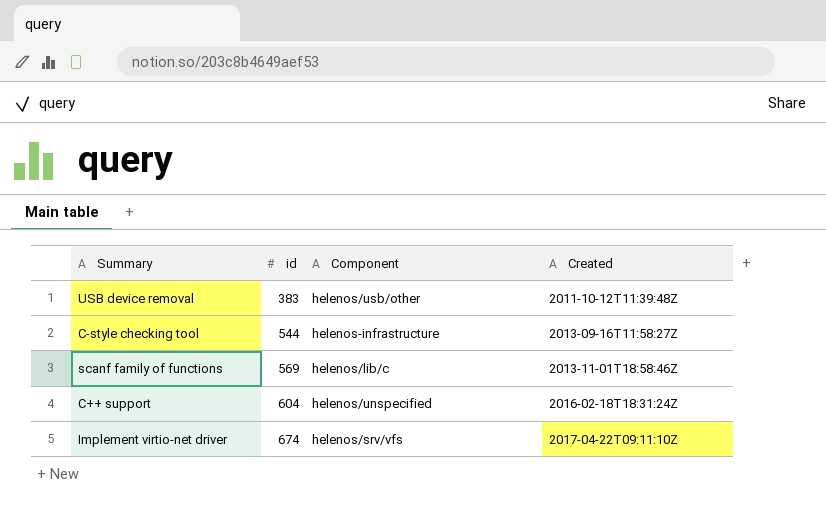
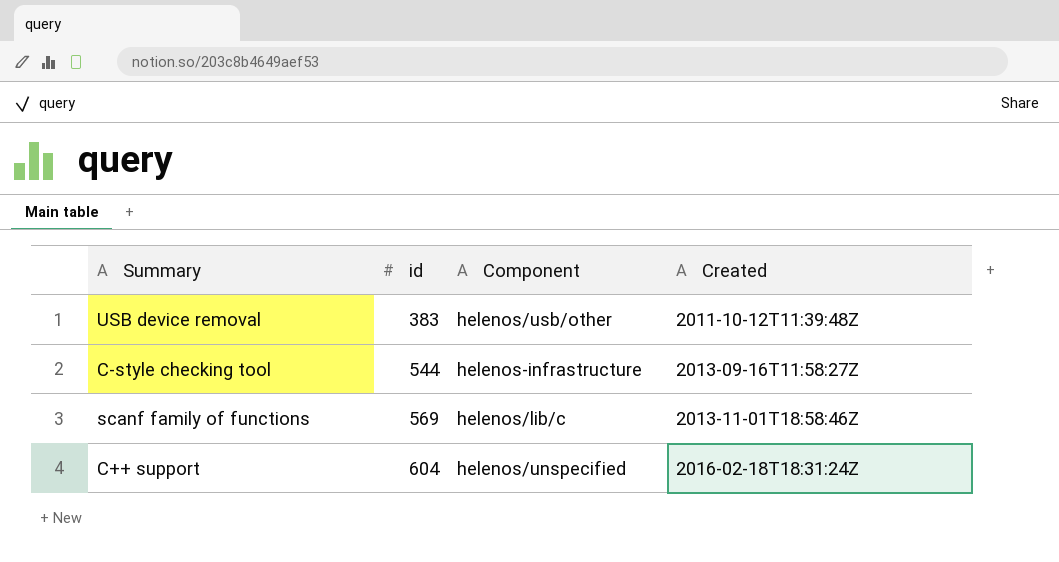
row Implement virtio-net driver: 674 | helenos/srv/vfs | 2017-04-22T09:11:10Z -> none

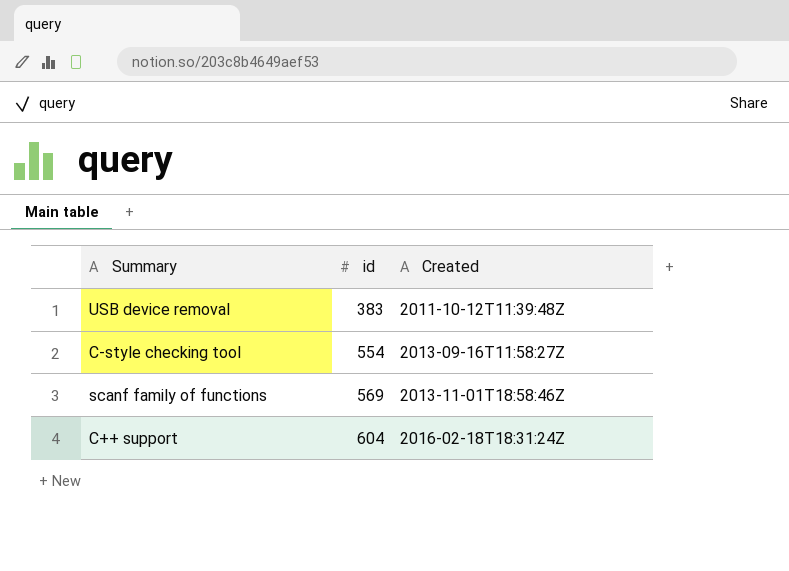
column Component | position: 3 -> none
C-style checking tool | id: 544 -> 554

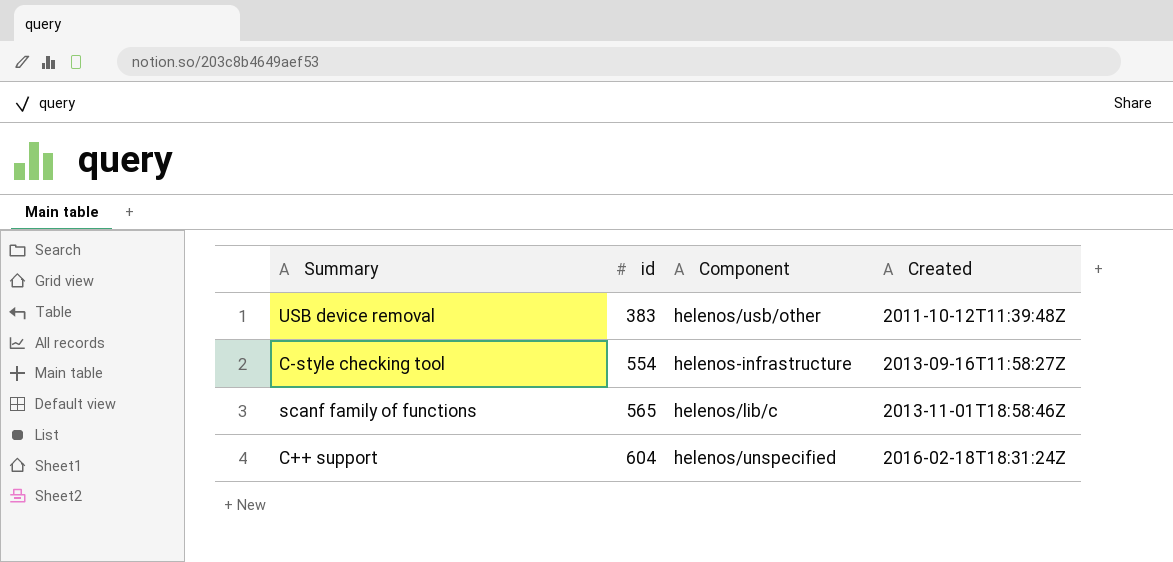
column Component | position: none -> 3
scanf family of functions | id: 569 -> 565

